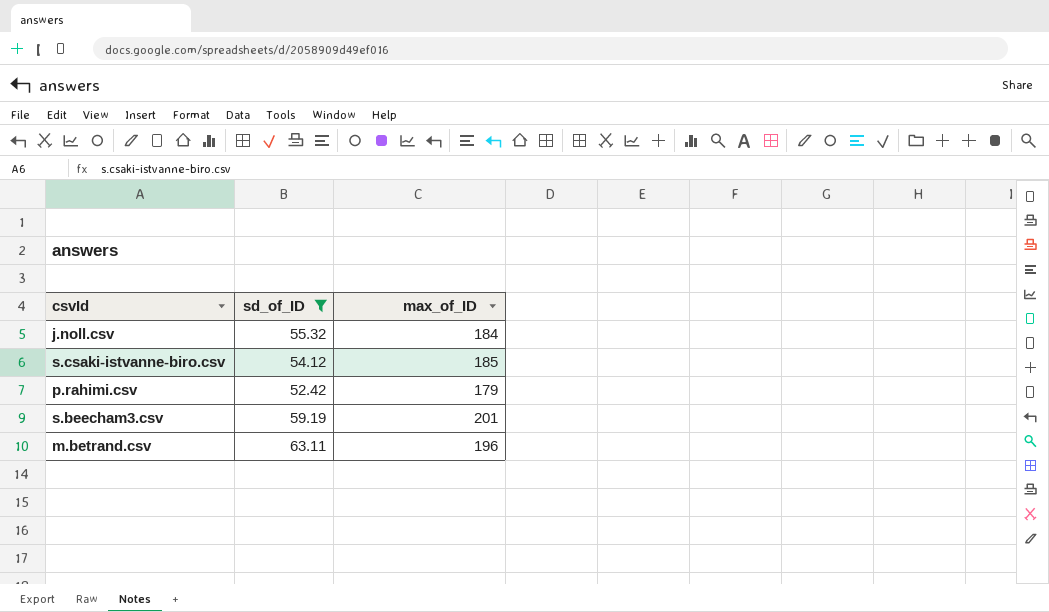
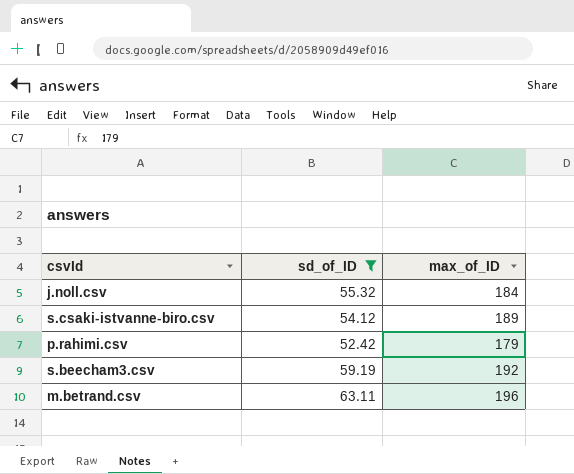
s.csaki-istvanne-biro.csv | max_of_ID: 185 -> 189
s.beecham3.csv | max_of_ID: 201 -> 192

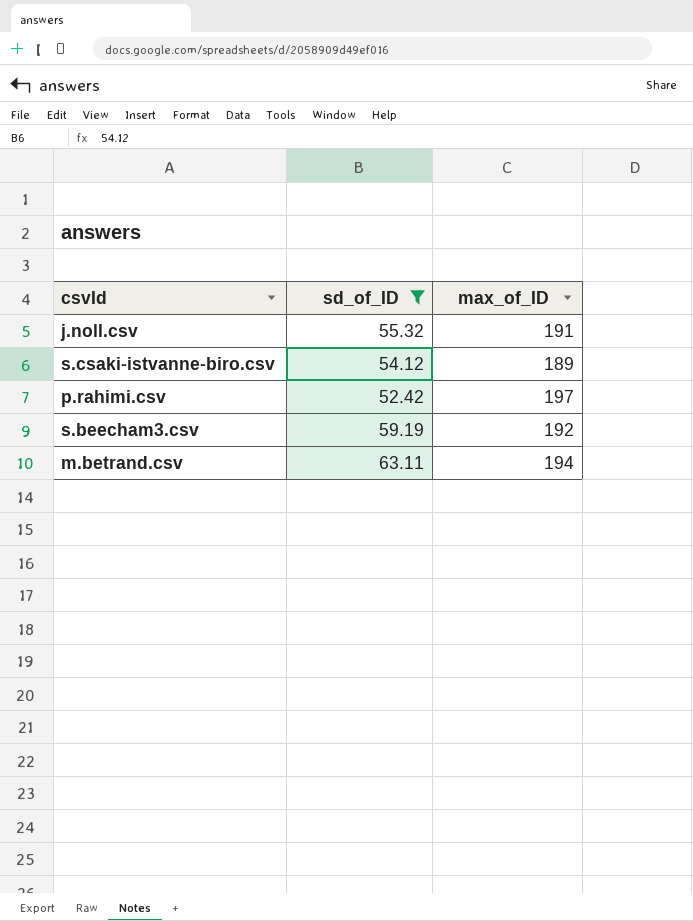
j.noll.csv | max_of_ID: 184 -> 191
p.rahimi.csv | max_of_ID: 179 -> 197
m.betrand.csv | max_of_ID: 196 -> 194

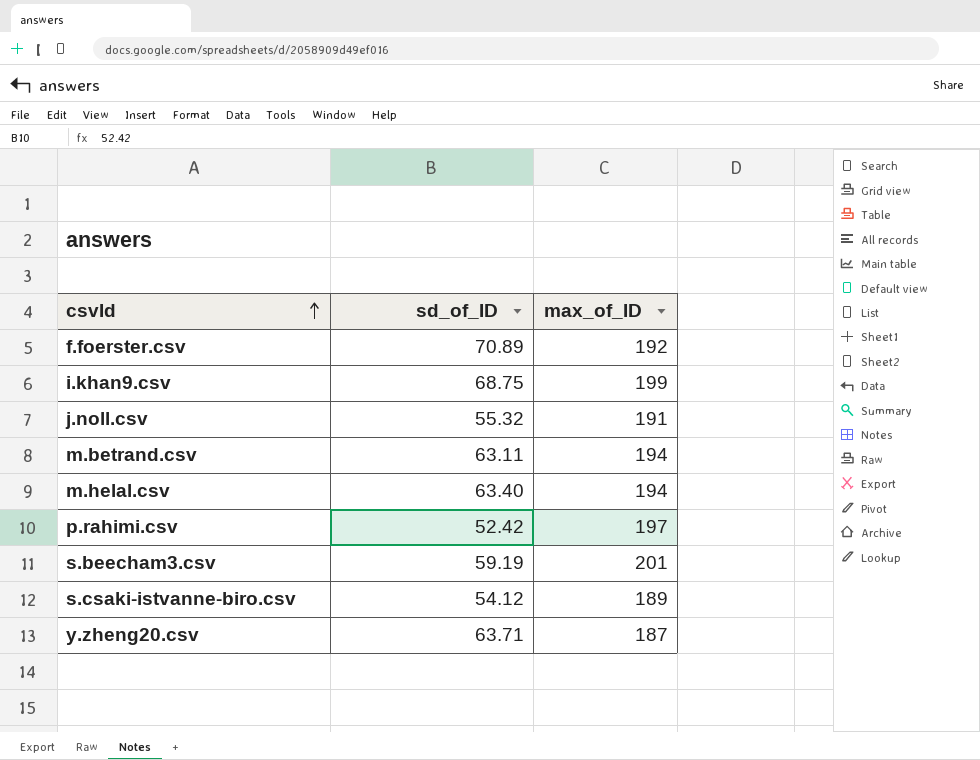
filter: sd_of_ID <= 63.11 -> none
row order: none -> csvId ascending
s.beecham3.csv | max_of_ID: 192 -> 201

